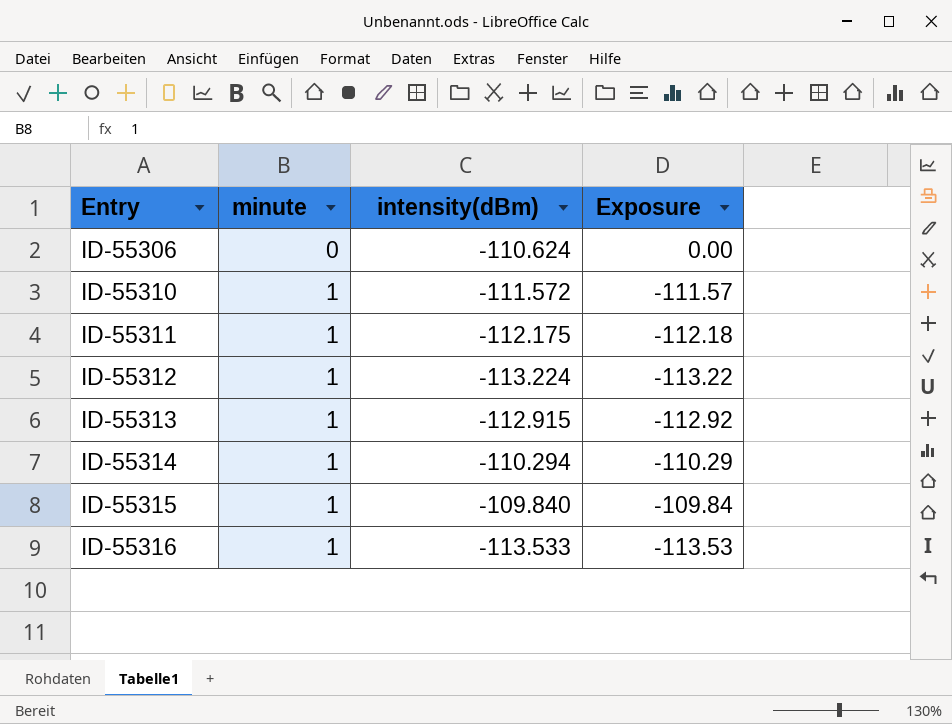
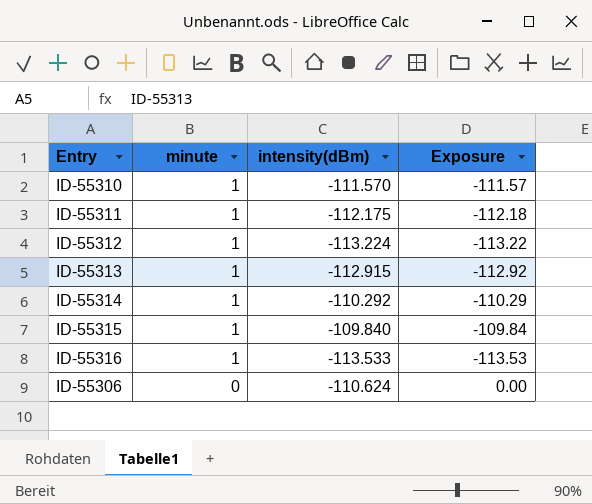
row order: Entry ascending -> minute descending
ID-55310 | intensity(dBm): -111.572 -> -111.570
ID-55314 | intensity(dBm): -110.294 -> -110.292

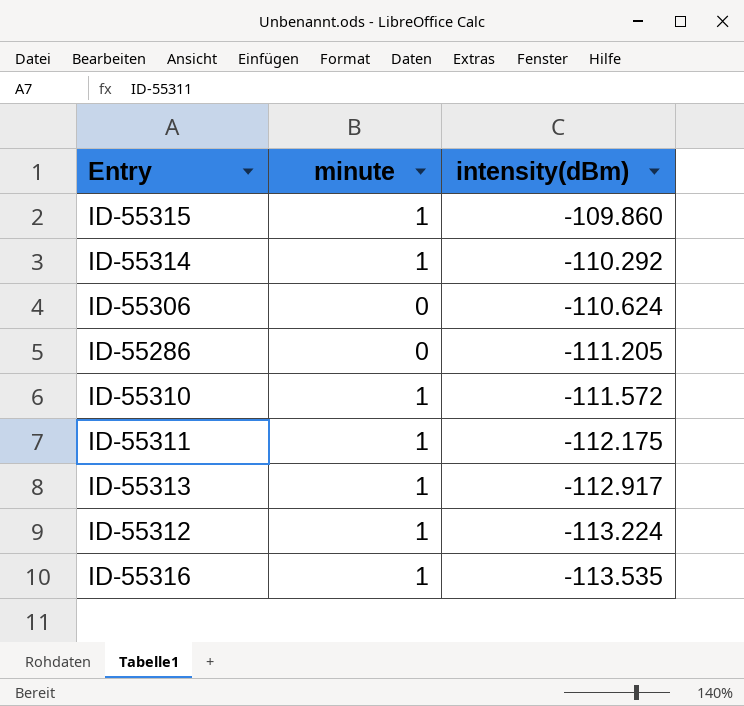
row order: minute descending -> intensity(dBm) descending
column Exposure | formula: [minute] * [intensity(dBm)] -> none
ID-55315 | intensity(dBm): -109.840 -> -109.860
row ID-55286: none -> 0 | -111.205
ID-55310 | intensity(dBm): -111.570 -> -111.572
ID-55313 | intensity(dBm): -112.915 -> -112.917
ID-55316 | intensity(dBm): -113.533 -> -113.535

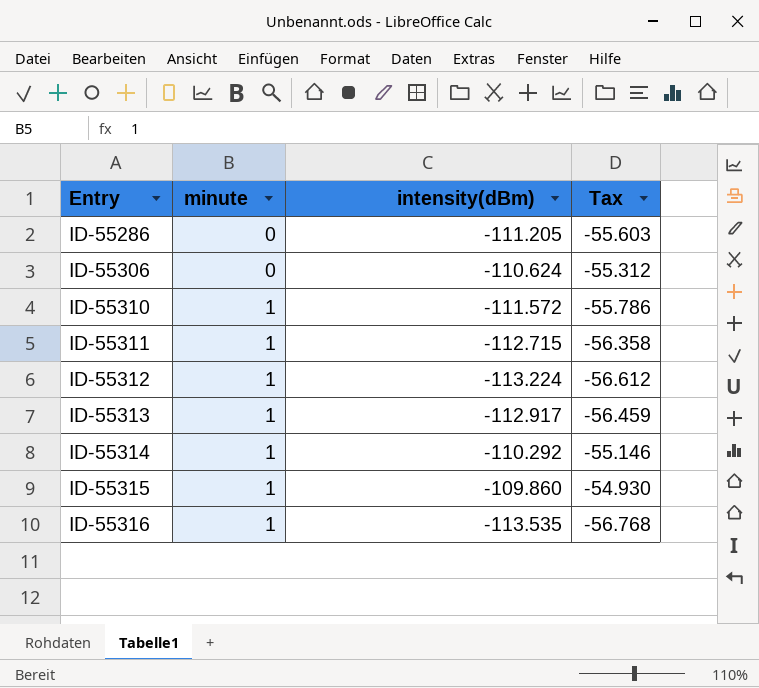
row order: intensity(dBm) descending -> Entry ascending
column Tax | formula: none -> [intensity(dBm)] * 0.5
ID-55311 | intensity(dBm): -112.175 -> -112.715

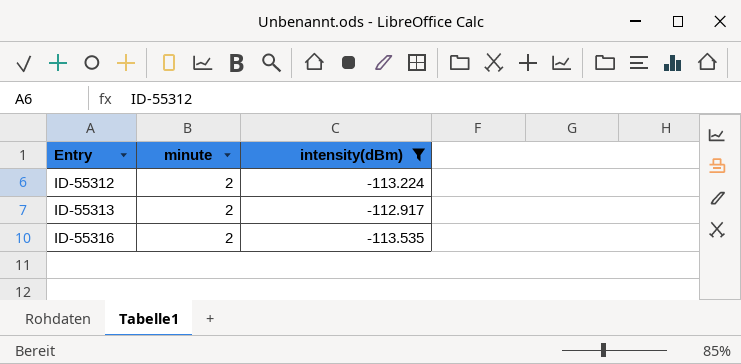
filter: none -> intensity(dBm) <= -112.917
column Tax | formula: [intensity(dBm)] * 0.5 -> none
ID-55312 | minute: 1 -> 2
ID-55313 | minute: 1 -> 2
ID-55316 | minute: 1 -> 2

